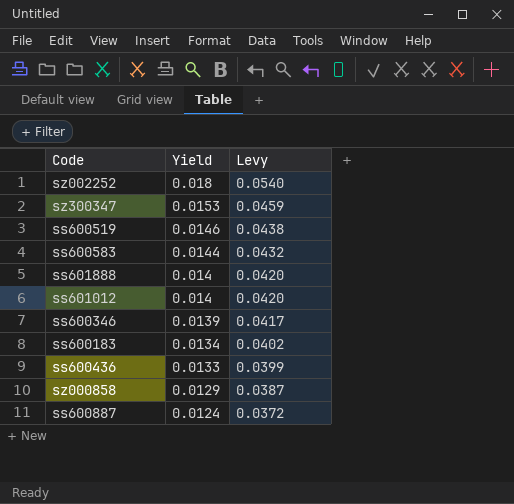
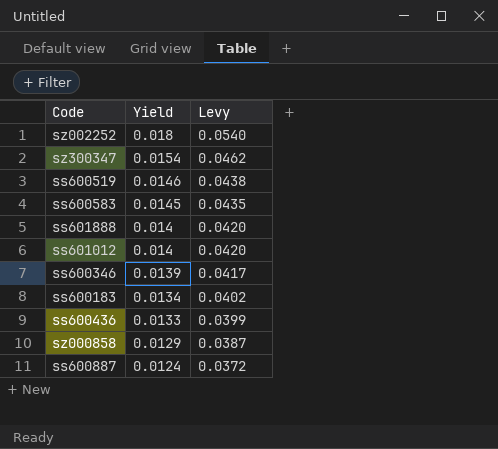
sz300347 | Yield: 0.0153 -> 0.0154
sz300347 | Levy: 0.0459 -> 0.0462
ss600583 | Yield: 0.0144 -> 0.0145
ss600583 | Levy: 0.0432 -> 0.0435

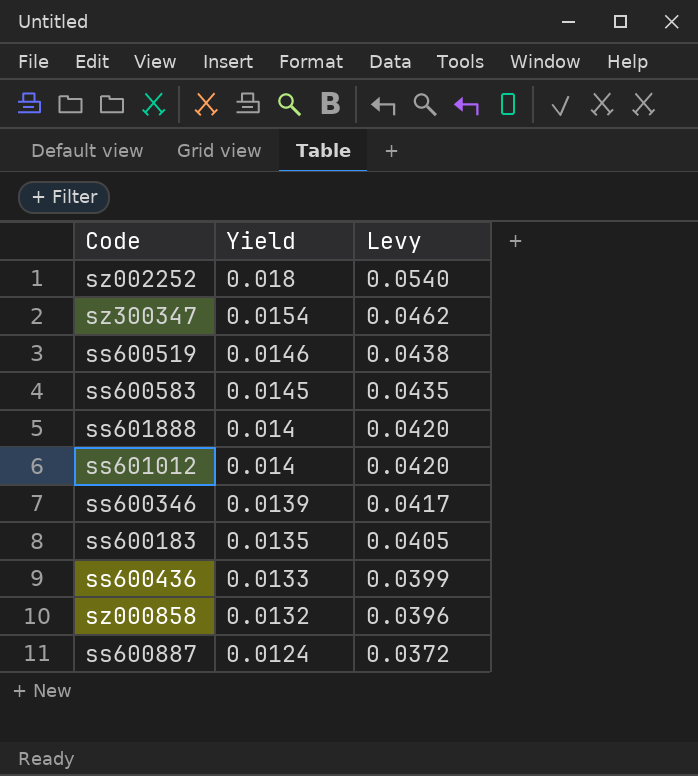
ss600183 | Yield: 0.0134 -> 0.0135
ss600183 | Levy: 0.0402 -> 0.0405
sz000858 | Yield: 0.0129 -> 0.0132
sz000858 | Levy: 0.0387 -> 0.0396

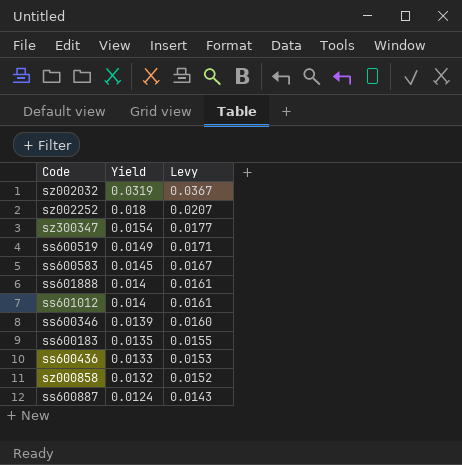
column Levy | formula: [Yield] * 3 -> [Yield] * 1.15
row sz002032: none -> 0.0319 | 0.0367
ss600519 | Yield: 0.0146 -> 0.0149

